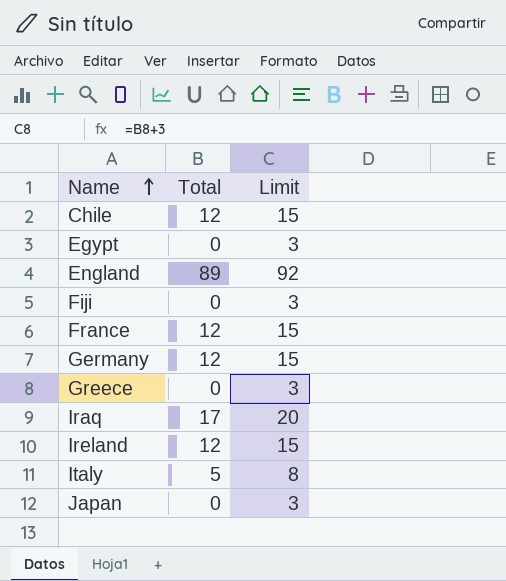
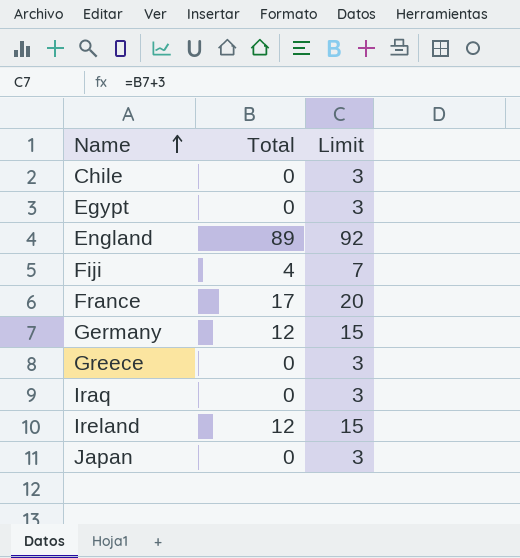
row Italy: 5 | 8 -> none
Chile | Total: 12 -> 0
Chile | Limit: 15 -> 3
Fiji | Total: 0 -> 4
Fiji | Limit: 3 -> 7
France | Total: 12 -> 17
France | Limit: 15 -> 20
Iraq | Total: 17 -> 0
Iraq | Limit: 20 -> 3

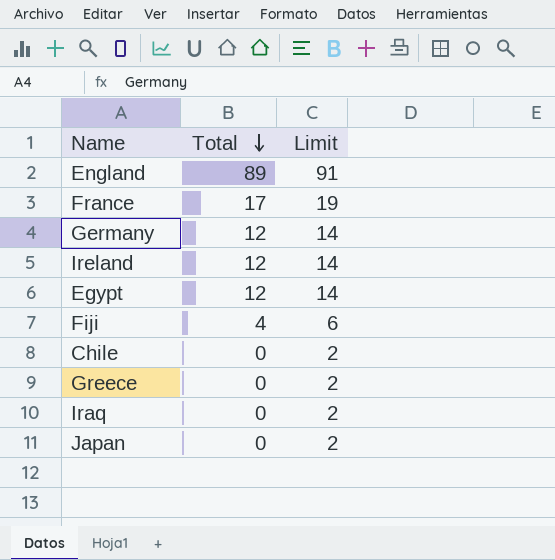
row order: Name ascending -> Total descending
column Limit | formula: [Total] + 3 -> [Total] + 2
Egypt | Total: 0 -> 12

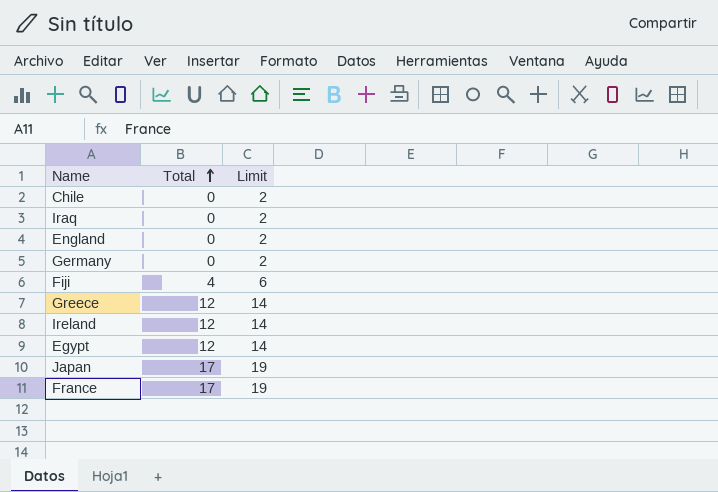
row order: Total descending -> Total ascending
England | Total: 89 -> 0
England | Limit: 91 -> 2
Germany | Total: 12 -> 0
Germany | Limit: 14 -> 2
Greece | Total: 0 -> 12
Greece | Limit: 2 -> 14
Japan | Total: 0 -> 17
Japan | Limit: 2 -> 19

